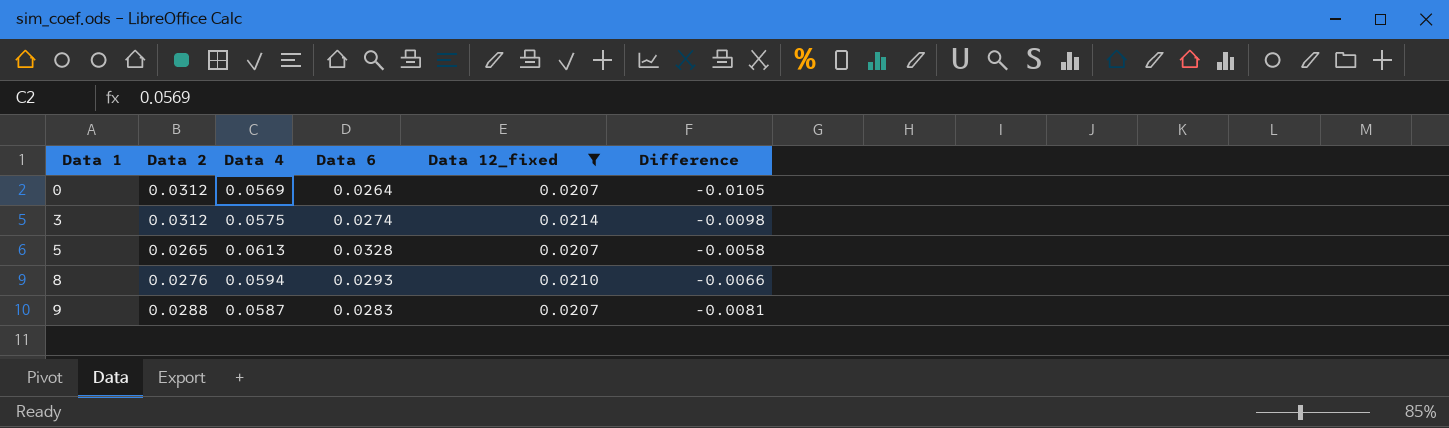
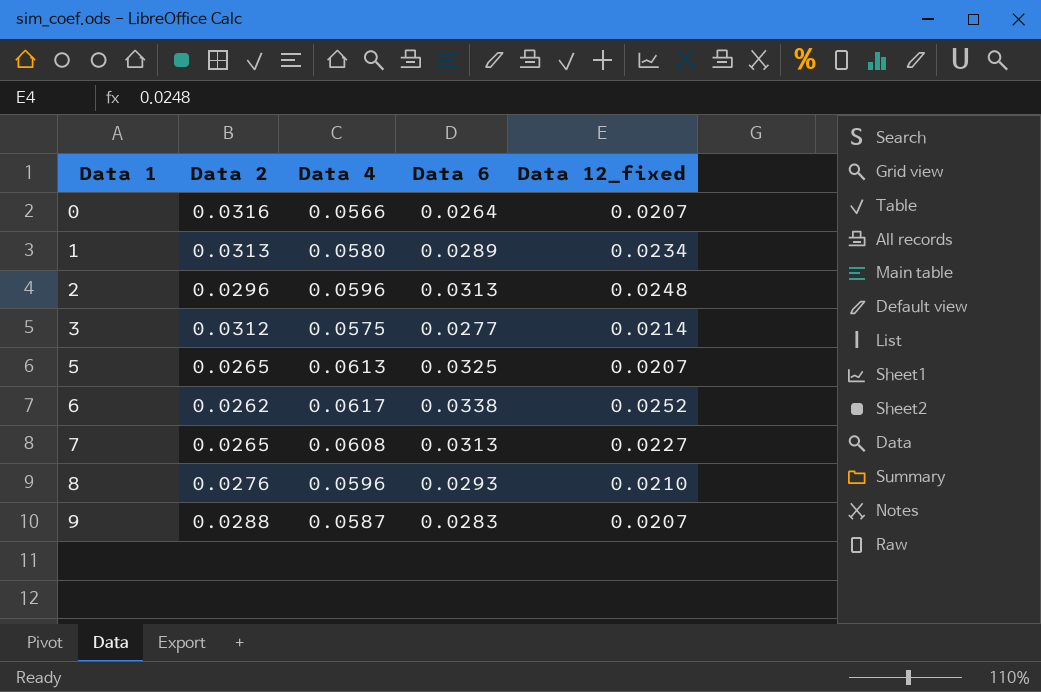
filter: Data 12_fixed <= 0.0214 -> none
column Difference | formula: [Data 12_fixed] - [Data 2] -> none
0 | Data 2: 0.0312 -> 0.0316
0 | Data 4: 0.0569 -> 0.0566
3 | Data 6: 0.0274 -> 0.0277
5 | Data 6: 0.0328 -> 0.0325
8 | Data 4: 0.0594 -> 0.0596

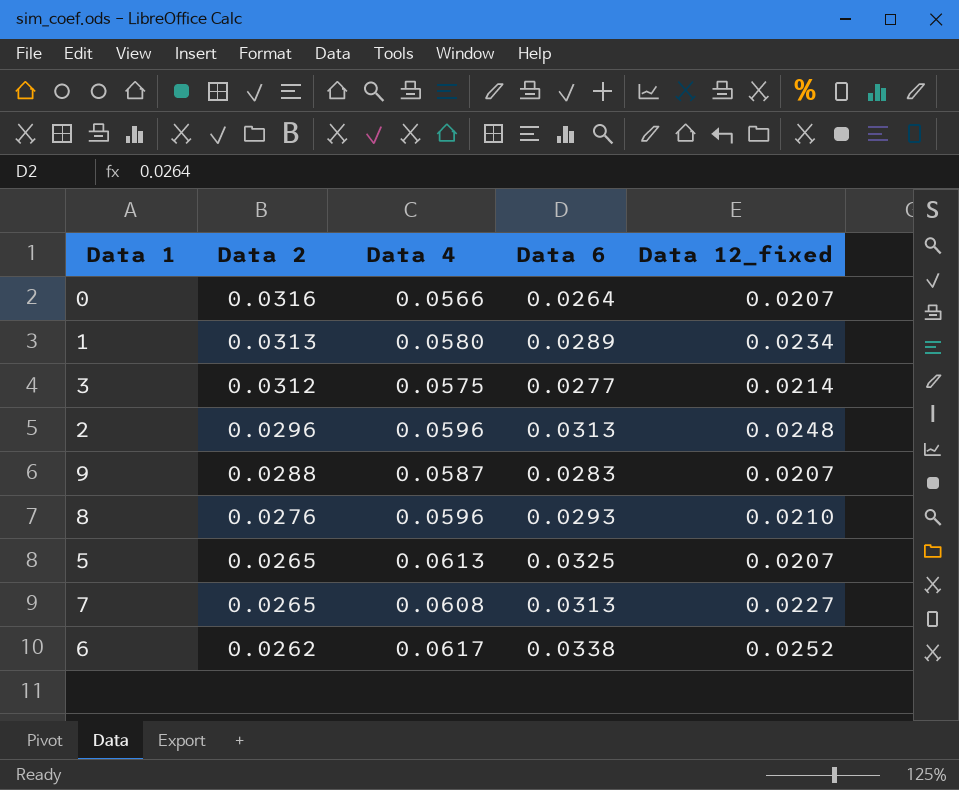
row order: Data 1 ascending -> Data 2 descending

